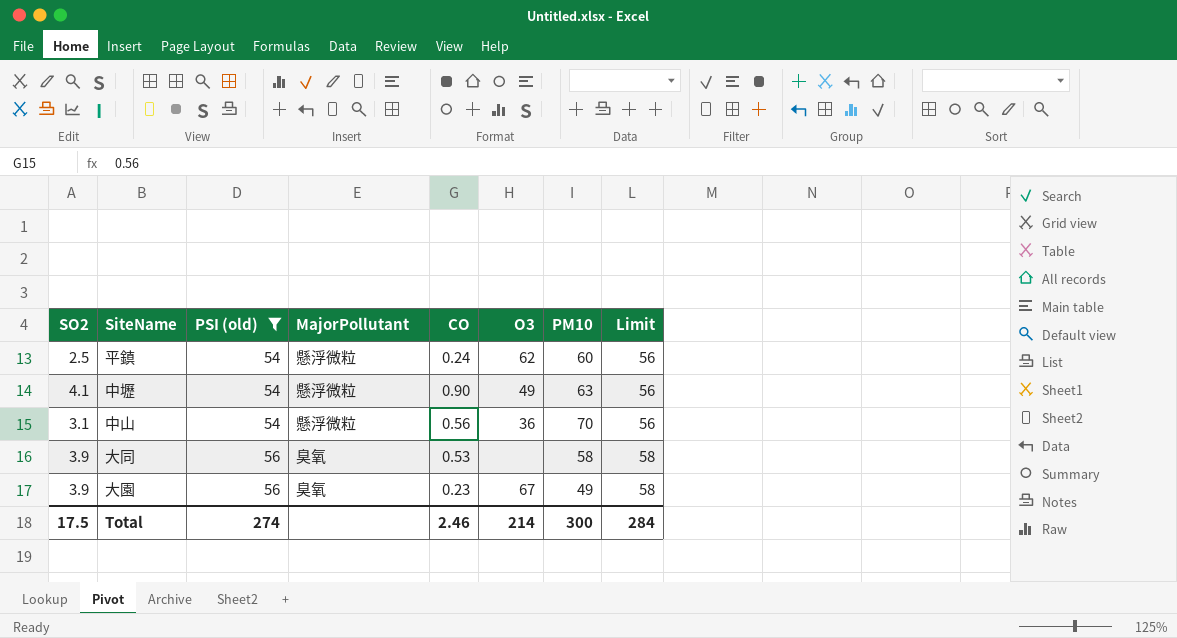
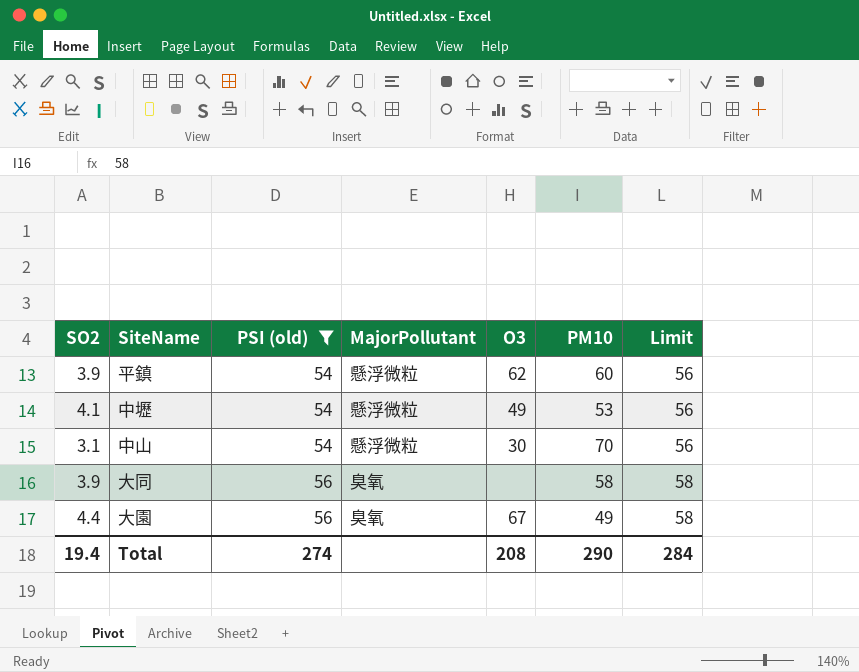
column CO | position: 5 -> none
平鎮 | SO2: 2.5 -> 3.9
中壢 | PM10: 63 -> 53
中山 | O3: 36 -> 30
大園 | SO2: 3.9 -> 4.4
Total | SO2: 17.5 -> 19.4
Total | O3: 214 -> 208
Total | PM10: 300 -> 290

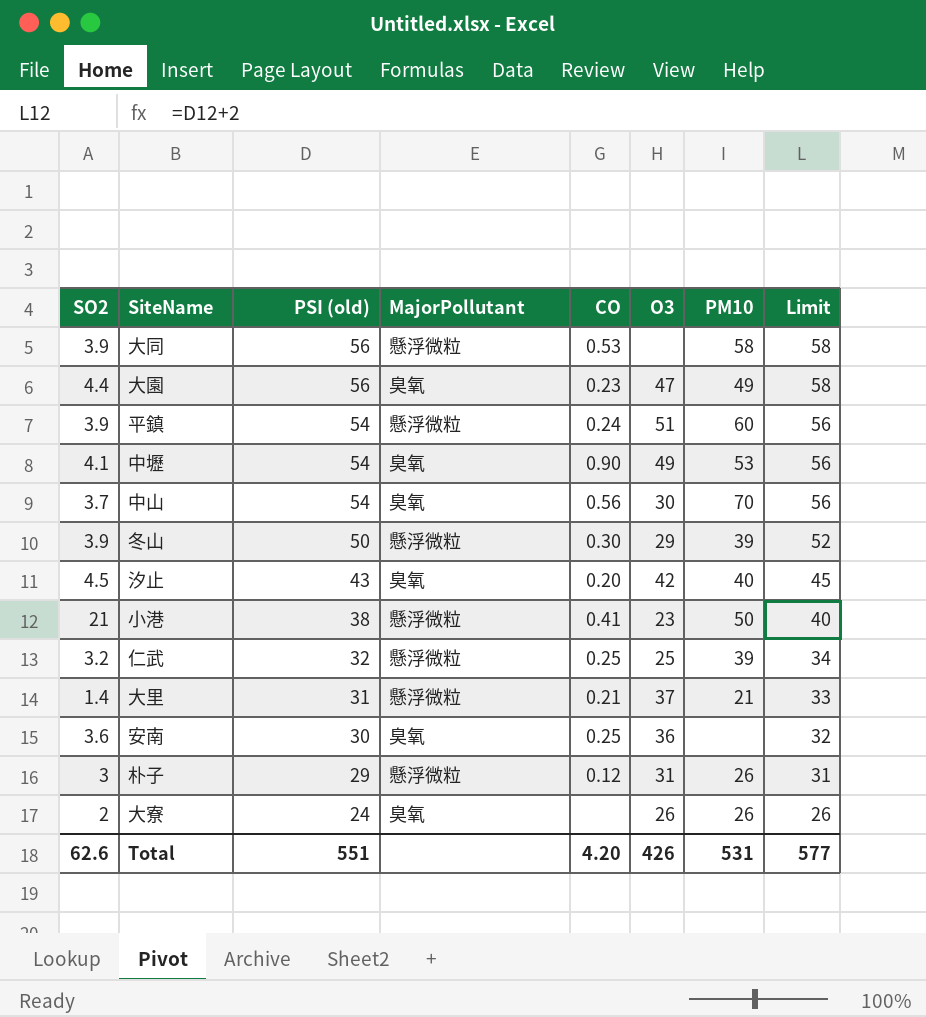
filter: PSI (old) >= 54 -> none
row order: PSI (old) ascending -> PSI (old) descending
column CO | position: none -> 5
大同 | MajorPollutant: 臭氧 -> 懸浮微粒
大園 | O3: 67 -> 47
平鎮 | O3: 62 -> 51
中壢 | MajorPollutant: 懸浮微粒 -> 臭氧
中山 | SO2: 3.1 -> 3.7
中山 | MajorPollutant: 懸浮微粒 -> 臭氧
Total | SO2: 19.4 -> 62.6
Total | PSI (old): 274 -> 551
Total | O3: 208 -> 426
Total | PM10: 290 -> 531
Total | Limit: 284 -> 577

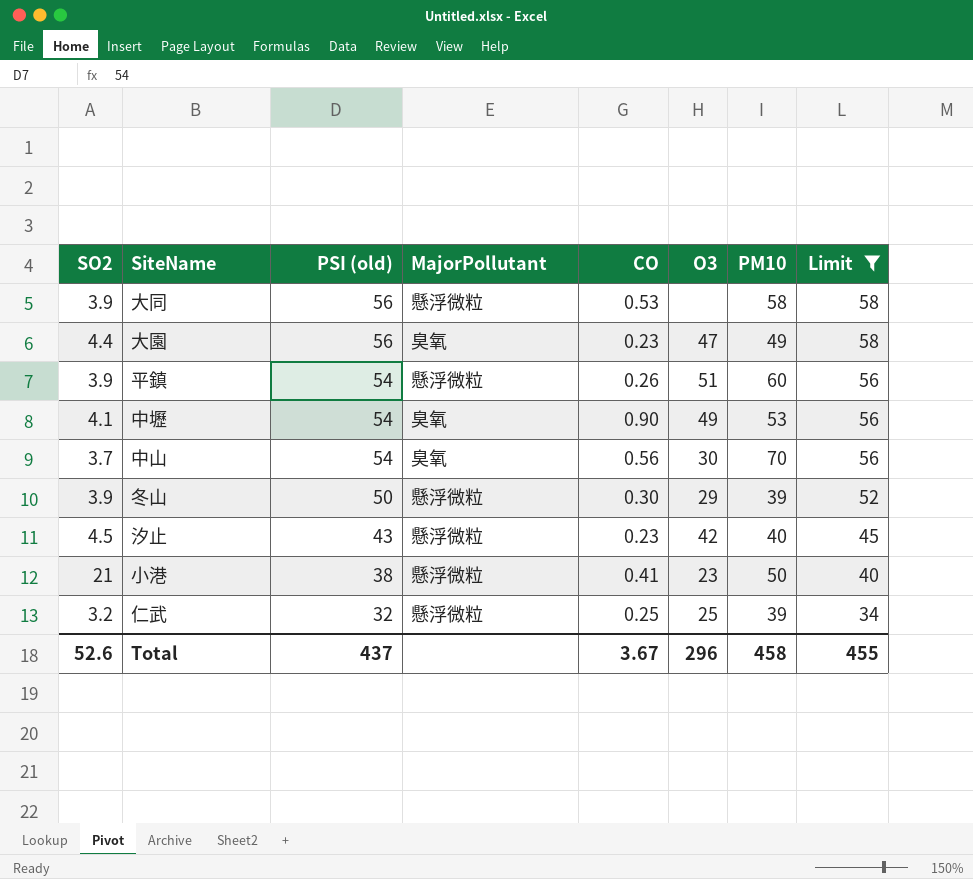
filter: none -> Limit >= 34
平鎮 | CO: 0.24 -> 0.26
汐止 | MajorPollutant: 臭氧 -> 懸浮微粒
汐止 | CO: 0.20 -> 0.23
Total | SO2: 62.6 -> 52.6
Total | PSI (old): 551 -> 437
Total | CO: 4.20 -> 3.67
Total | O3: 426 -> 296
Total | PM10: 531 -> 458
Total | Limit: 577 -> 455

